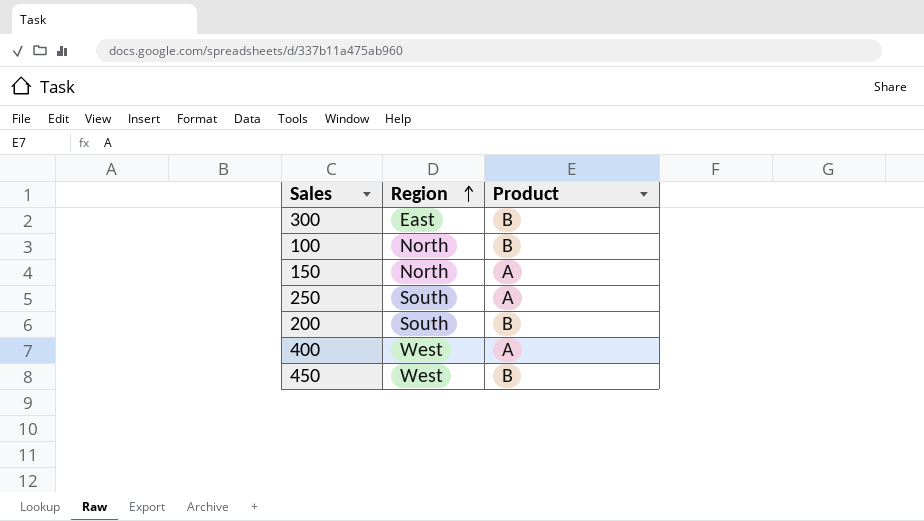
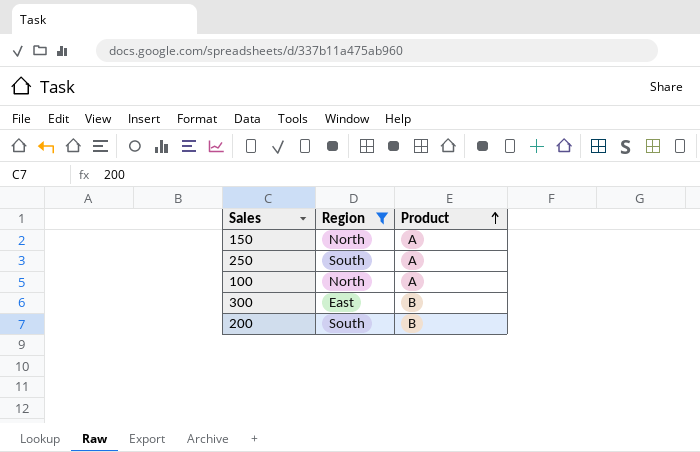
filter: none -> Region != West
row order: Region ascending -> Product ascending
100 | Product: B -> A

